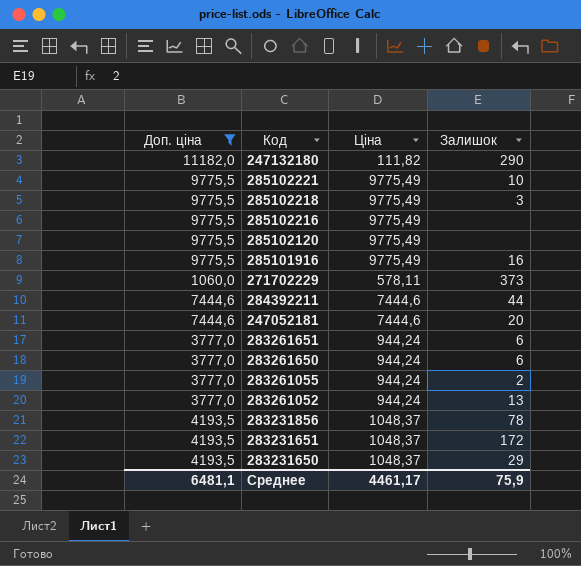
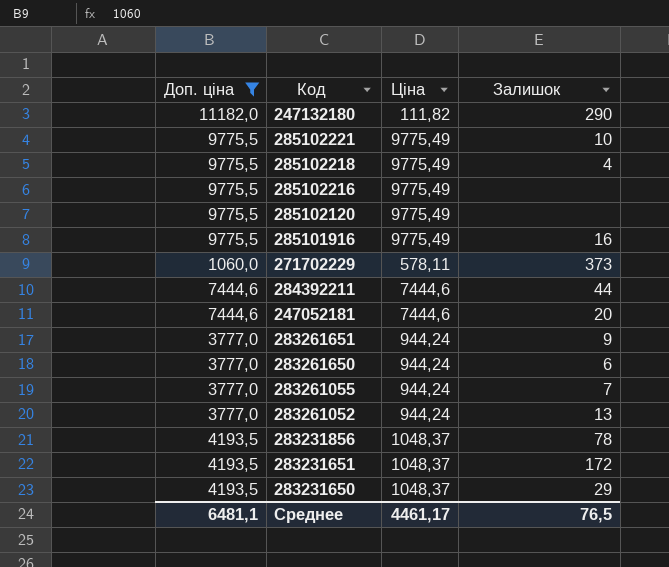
285102218 | Залишок: 3 -> 4
283261651 | Залишок: 6 -> 9
283261055 | Залишок: 2 -> 7
Среднее | Залишок: 75,9 -> 76,5

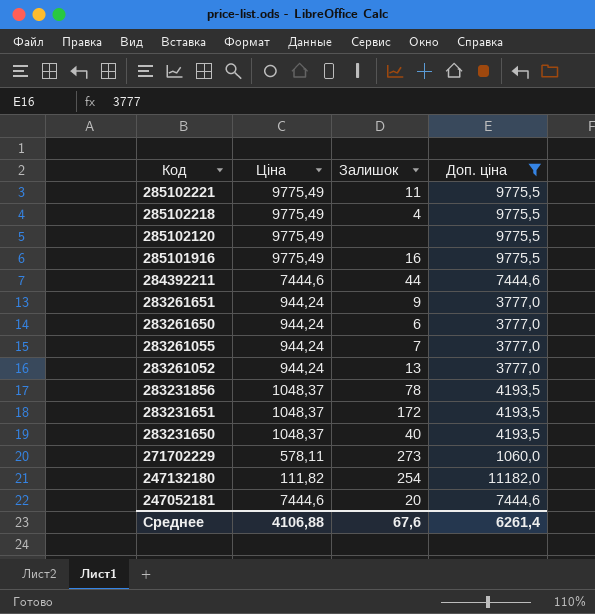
row order: none -> Код descending
column Доп. ціна | position: 1 -> 4
row 285102216: 9775,5 | 9775,49 | none -> none
285102221 | Залишок: 10 -> 11
283231650 | Залишок: 29 -> 40
271702229 | Залишок: 373 -> 273
247132180 | Залишок: 290 -> 254
Среднее | Ціна: 4461,17 -> 4106,88
Среднее | Залишок: 76,5 -> 67,6
Среднее | Доп. ціна: 6481,1 -> 6261,4

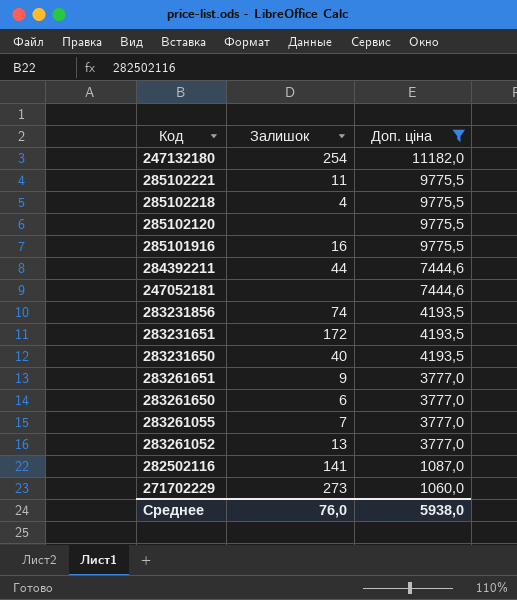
row order: Код descending -> Доп. ціна descending
column Ціна | position: 2 -> none
247052181 | Залишок: 20 -> none
283231856 | Залишок: 78 -> 74
row 282502116: none -> 141 | 1087,0
Среднее | Залишок: 67,6 -> 76,0
Среднее | Доп. ціна: 6261,4 -> 5938,0

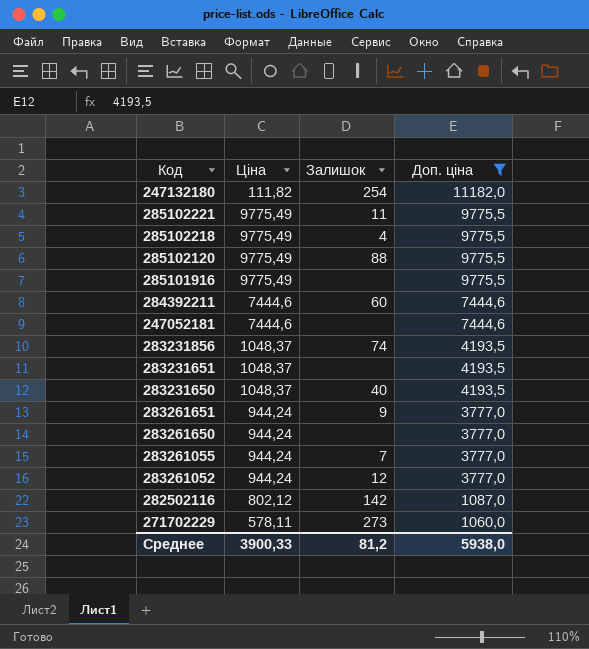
column Ціна | position: none -> 2
285102120 | Залишок: none -> 88
285101916 | Залишок: 16 -> none
284392211 | Залишок: 44 -> 60
283231651 | Залишок: 172 -> none
283261650 | Залишок: 6 -> none
283261052 | Залишок: 13 -> 12
282502116 | Залишок: 141 -> 142
Среднее | Залишок: 76,0 -> 81,2

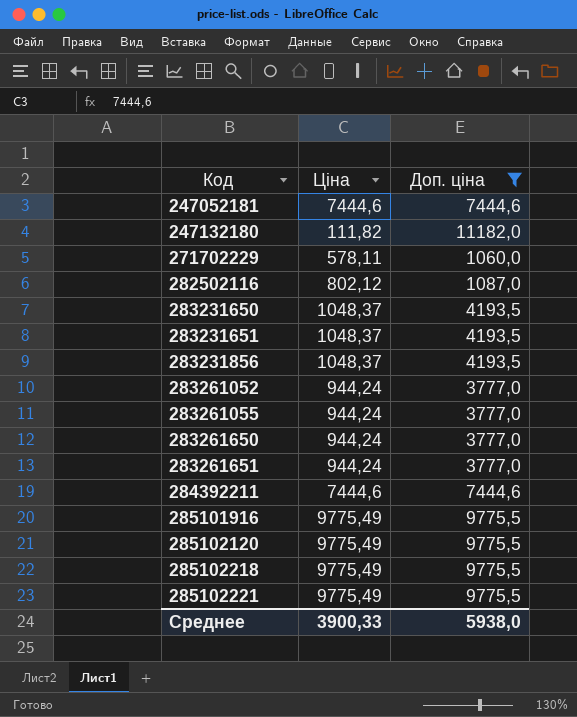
row order: Доп. ціна descending -> Код ascending
column Залишок | position: 3 -> none

